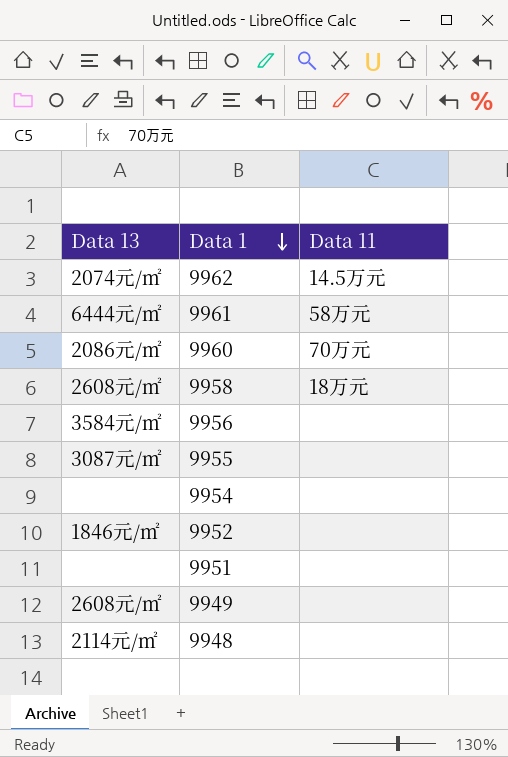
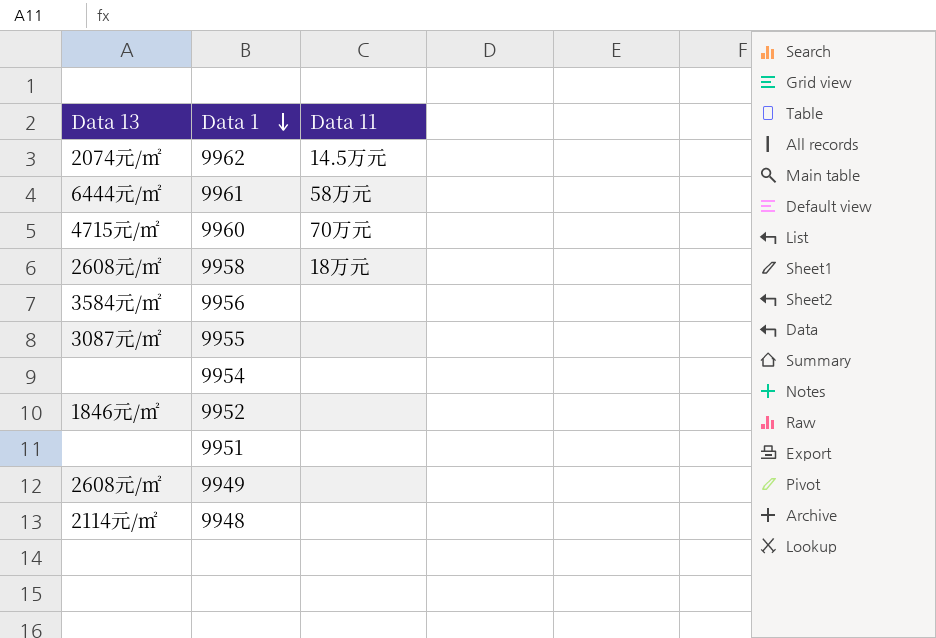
9960 | Data 13: 2086元/㎡ -> 4715元/㎡

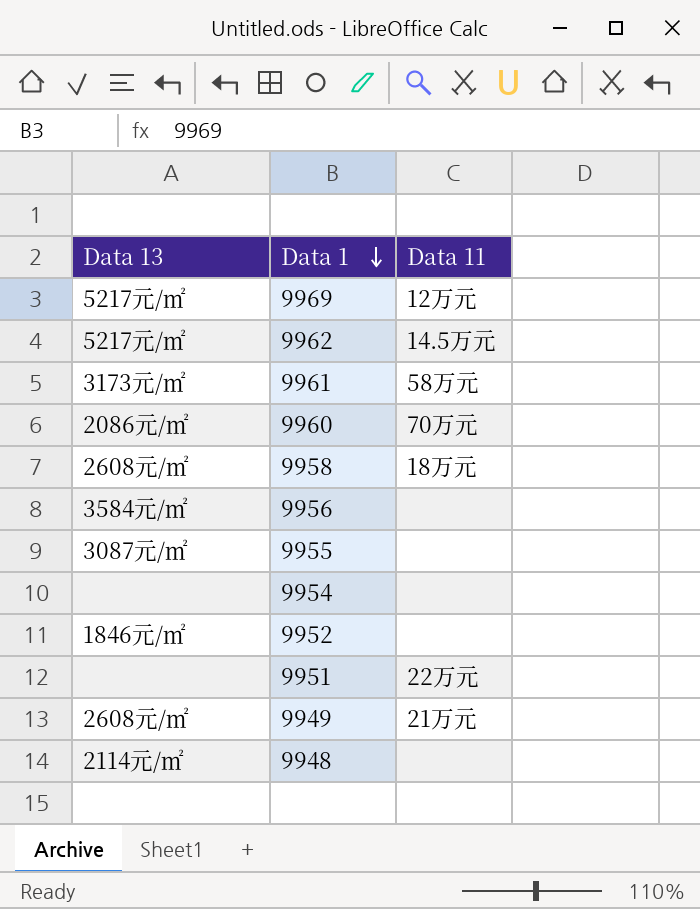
row 9969: none -> 5217元/㎡ | 12万元
9962 | Data 13: 2074元/㎡ -> 5217元/㎡
9961 | Data 13: 6444元/㎡ -> 3173元/㎡
9960 | Data 13: 4715元/㎡ -> 2086元/㎡
9951 | Data 11: none -> 22万元
9949 | Data 11: none -> 21万元

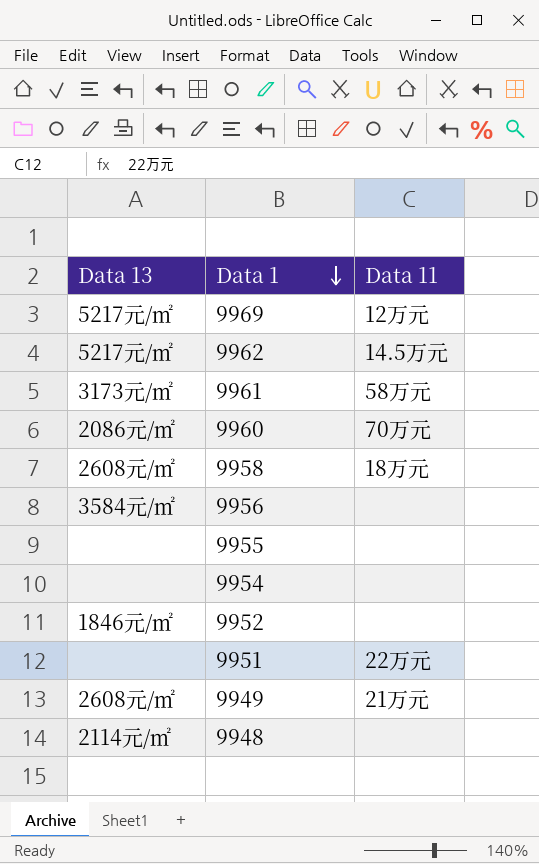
9955 | Data 13: 3087元/㎡ -> none

